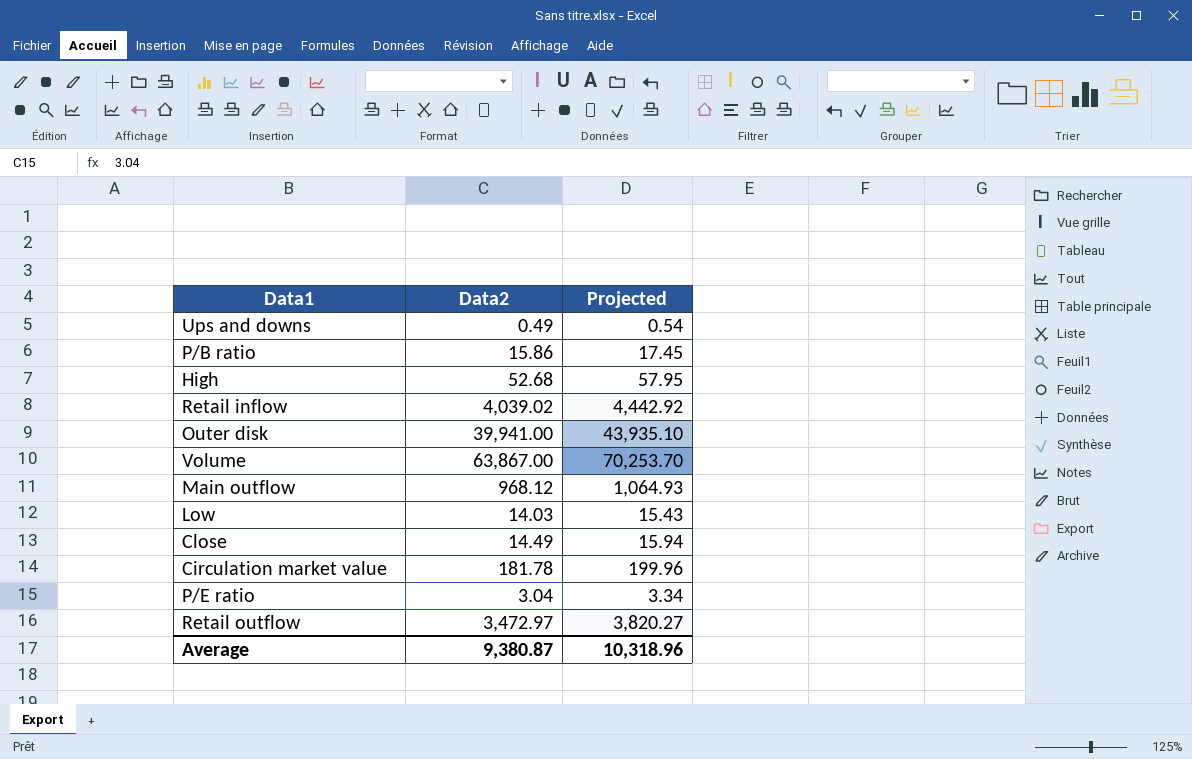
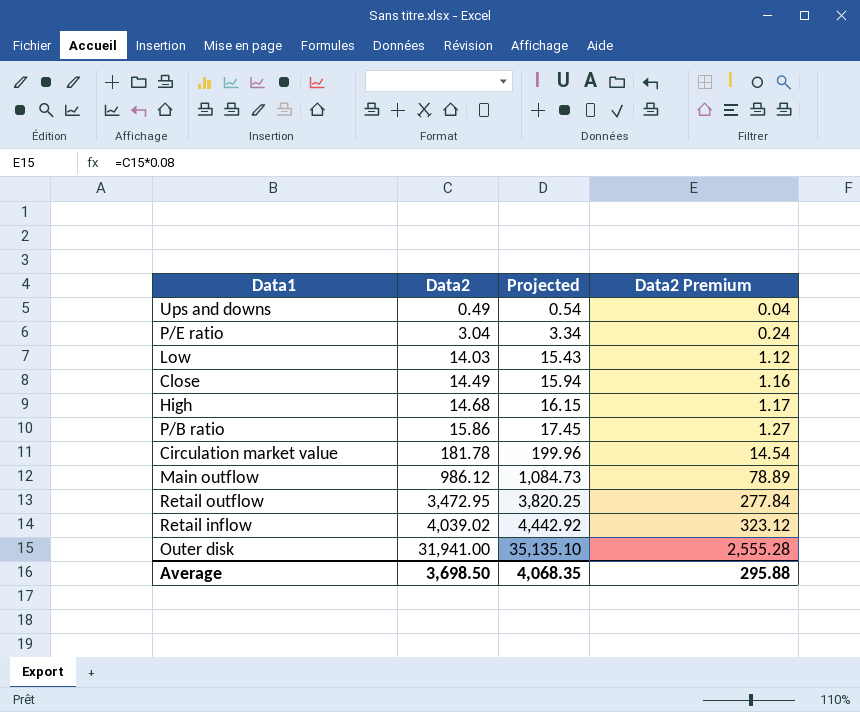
row order: none -> Data2 ascending
column Data2 Premium | formula: none -> [Data2] * 0.08
row Volume: 63,867.00 | 70,253.70 -> none
High | Data2: 52.68 -> 14.68
High | Projected: 57.95 -> 16.15
Main outflow | Data2: 968.12 -> 986.12
Main outflow | Projected: 1,064.93 -> 1,084.73
Retail outflow | Data2: 3,472.97 -> 3,472.95
Retail outflow | Projected: 3,820.27 -> 3,820.25
Outer disk | Data2: 39,941.00 -> 31,941.00
Outer disk | Projected: 43,935.10 -> 35,135.10
Average | Data2: 9,380.87 -> 3,698.50
Average | Projected: 10,318.96 -> 4,068.35

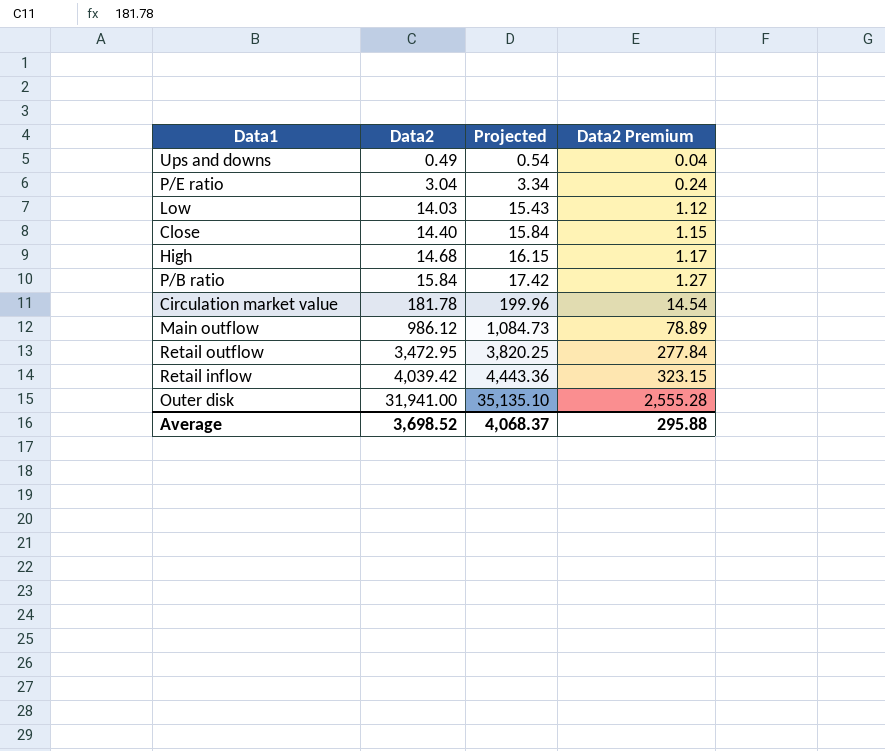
Close | Data2: 14.49 -> 14.40
Close | Projected: 15.94 -> 15.84
Close | Data2 Premium: 1.16 -> 1.15
P/B ratio | Data2: 15.86 -> 15.84
P/B ratio | Projected: 17.45 -> 17.42
Retail inflow | Data2: 4,039.02 -> 4,039.42
Retail inflow | Projected: 4,442.92 -> 4,443.36
Retail inflow | Data2 Premium: 323.12 -> 323.15
Average | Data2: 3,698.50 -> 3,698.52
Average | Projected: 4,068.35 -> 4,068.37

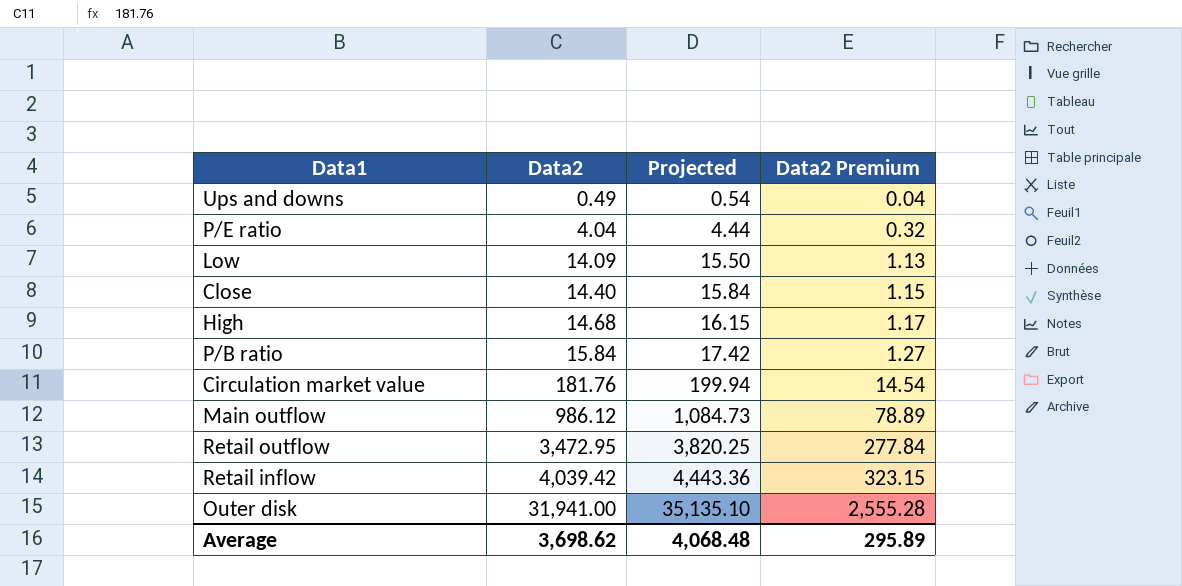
P/E ratio | Data2: 3.04 -> 4.04
P/E ratio | Projected: 3.34 -> 4.44
P/E ratio | Data2 Premium: 0.24 -> 0.32
Low | Data2: 14.03 -> 14.09
Low | Projected: 15.43 -> 15.50
Low | Data2 Premium: 1.12 -> 1.13
Circulation market value | Data2: 181.78 -> 181.76
Circulation market value | Projected: 199.96 -> 199.94
Average | Data2: 3,698.52 -> 3,698.62
Average | Projected: 4,068.37 -> 4,068.48
Average | Data2 Premium: 295.88 -> 295.89

